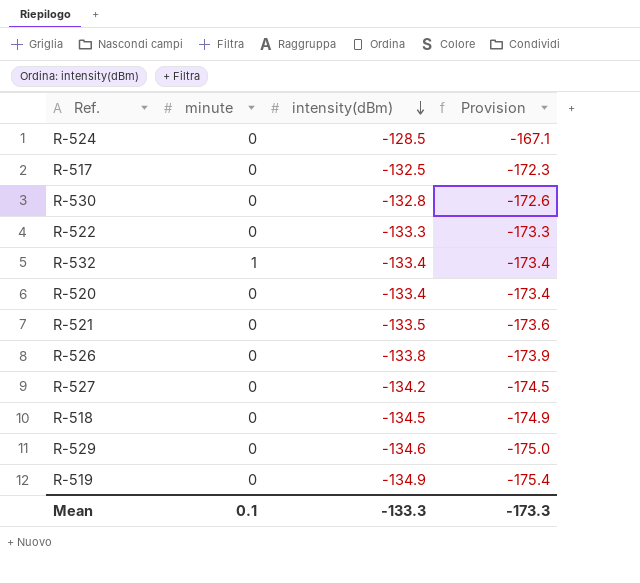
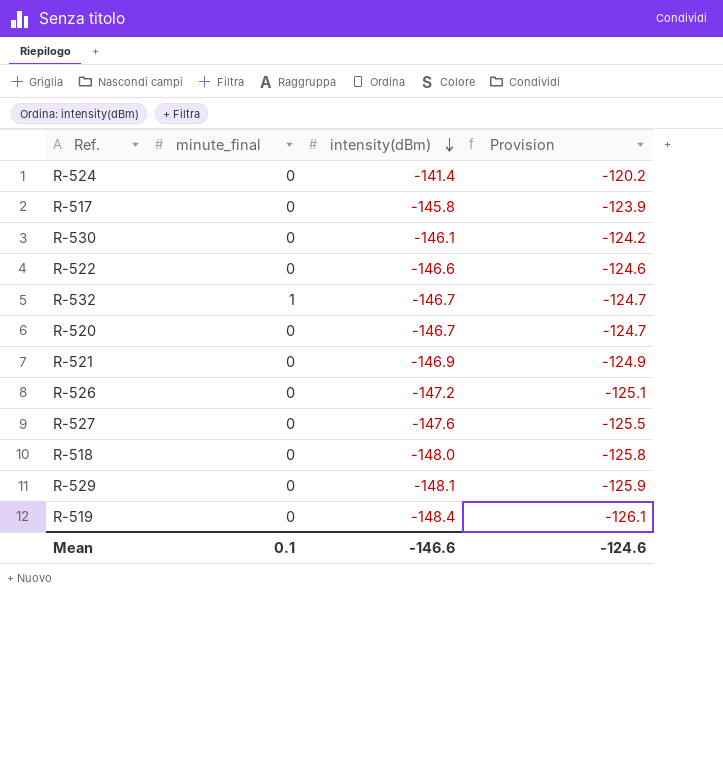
column name: minute -> minute_final
column Provision | formula: [intensity(dBm)] * 1.3 -> [intensity(dBm)] * 0.85
R-524 | intensity(dBm): -128.5 -> -141.4
R-517 | intensity(dBm): -132.5 -> -145.8
R-530 | intensity(dBm): -132.8 -> -146.1
R-522 | intensity(dBm): -133.3 -> -146.6
R-532 | intensity(dBm): -133.4 -> -146.7
R-520 | intensity(dBm): -133.4 -> -146.7
R-521 | intensity(dBm): -133.5 -> -146.9
R-526 | intensity(dBm): -133.8 -> -147.2
R-527 | intensity(dBm): -134.2 -> -147.6
R-518 | intensity(dBm): -134.5 -> -148.0
R-529 | intensity(dBm): -134.6 -> -148.1
R-519 | intensity(dBm): -134.9 -> -148.4
Mean | intensity(dBm): -133.3 -> -146.6
Mean | Provision: -173.3 -> -124.6

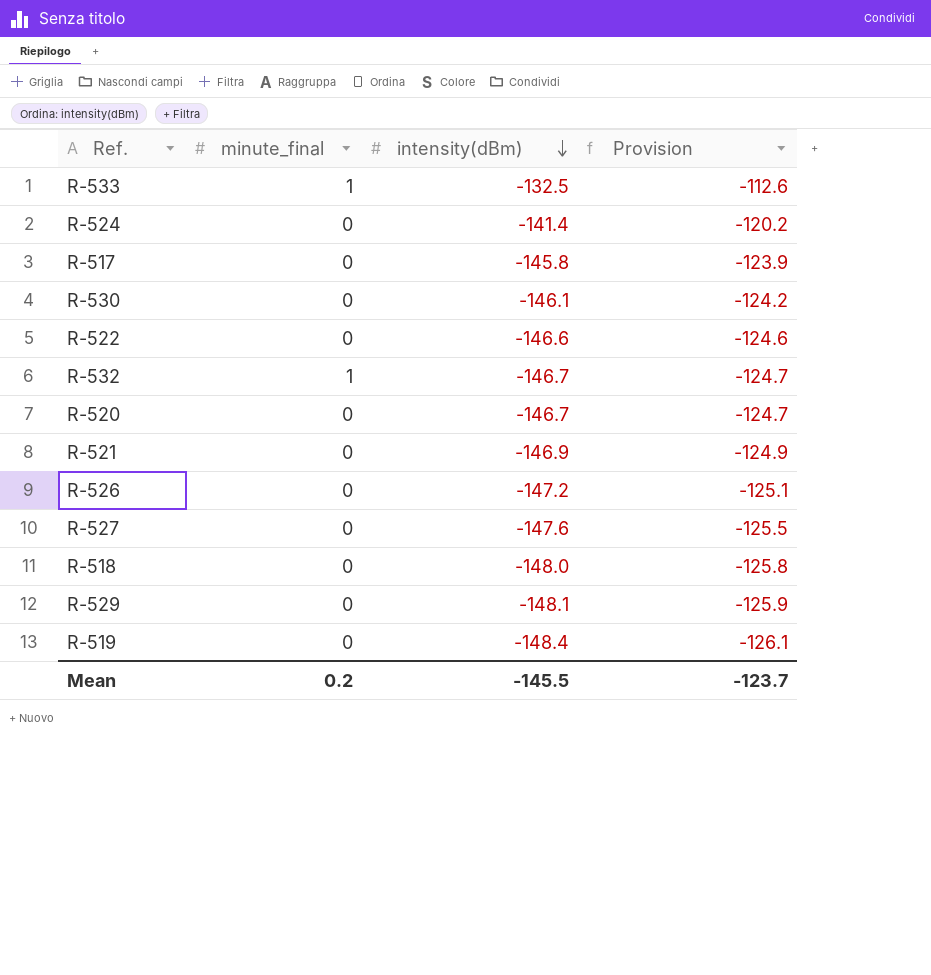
row R-533: none -> 1 | -132.5 | -112.6
Mean | minute_final: 0.1 -> 0.2
Mean | intensity(dBm): -146.6 -> -145.5
Mean | Provision: -124.6 -> -123.7

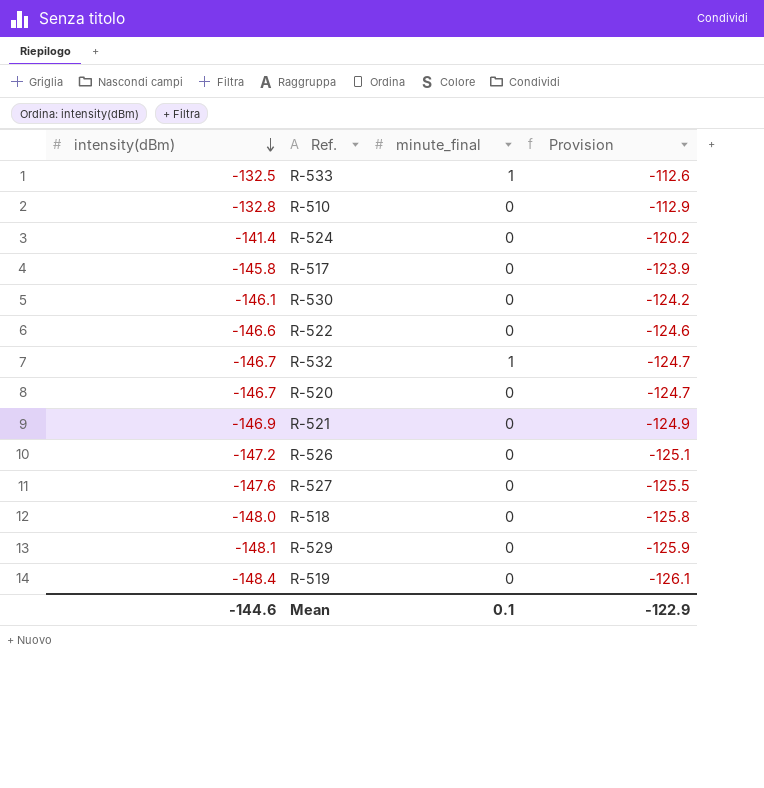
column intensity(dBm) | position: 3 -> 1
row R-510: none -> -132.8 | 0 | -112.9
Mean | intensity(dBm): -145.5 -> -144.6
Mean | minute_final: 0.2 -> 0.1
Mean | Provision: -123.7 -> -122.9

